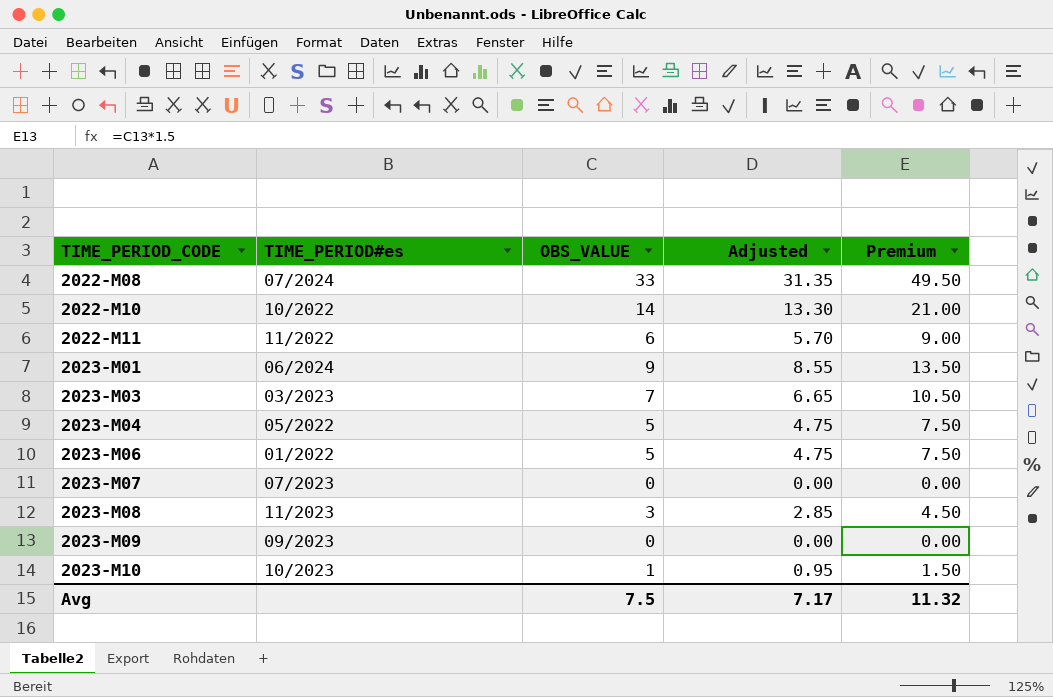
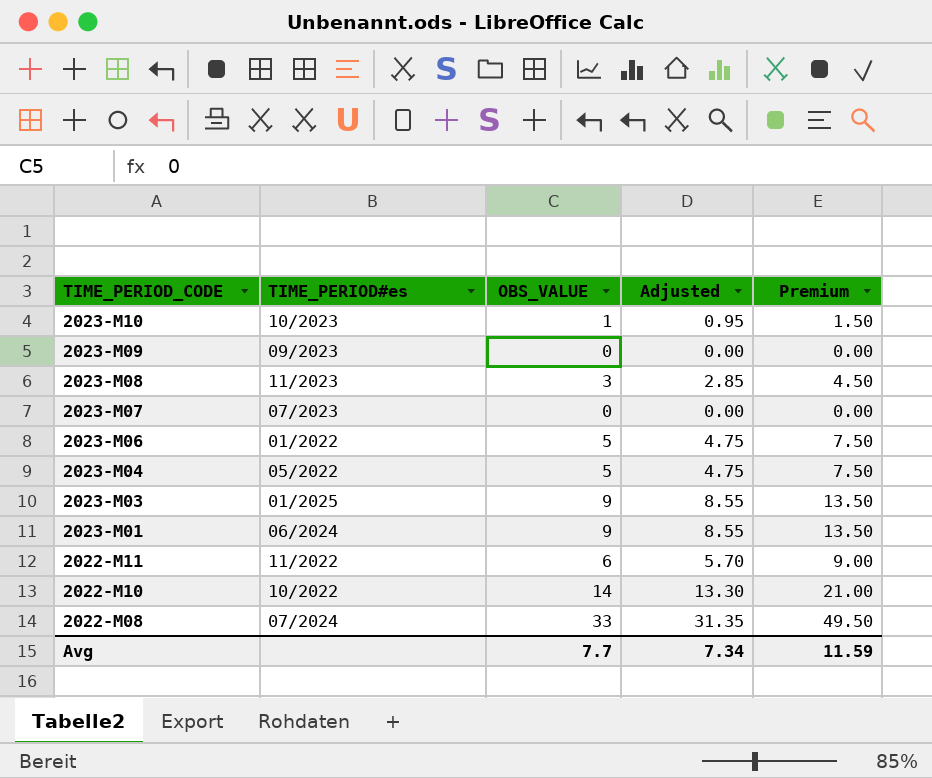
row order: TIME_PERIOD_CODE ascending -> TIME_PERIOD_CODE descending
2023-M03 | TIME_PERIOD#es: 03/2023 -> 01/2025
2023-M03 | OBS_VALUE: 7 -> 9
2023-M03 | Adjusted: 6.65 -> 8.55
2023-M03 | Premium: 10.50 -> 13.50
Avg | OBS_VALUE: 7.5 -> 7.7
Avg | Adjusted: 7.17 -> 7.34
Avg | Premium: 11.32 -> 11.59

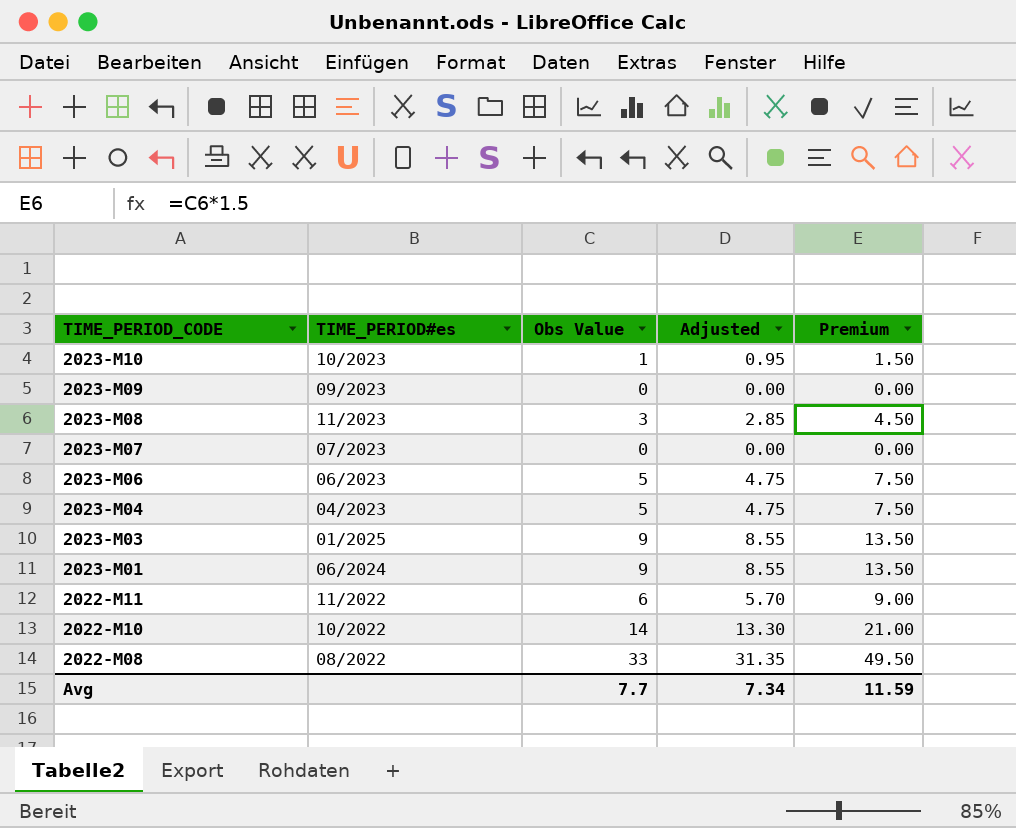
column name: OBS_VALUE -> Obs Value
2023-M06 | TIME_PERIOD#es: 01/2022 -> 06/2023
2023-M04 | TIME_PERIOD#es: 05/2022 -> 04/2023
2022-M08 | TIME_PERIOD#es: 07/2024 -> 08/2022

